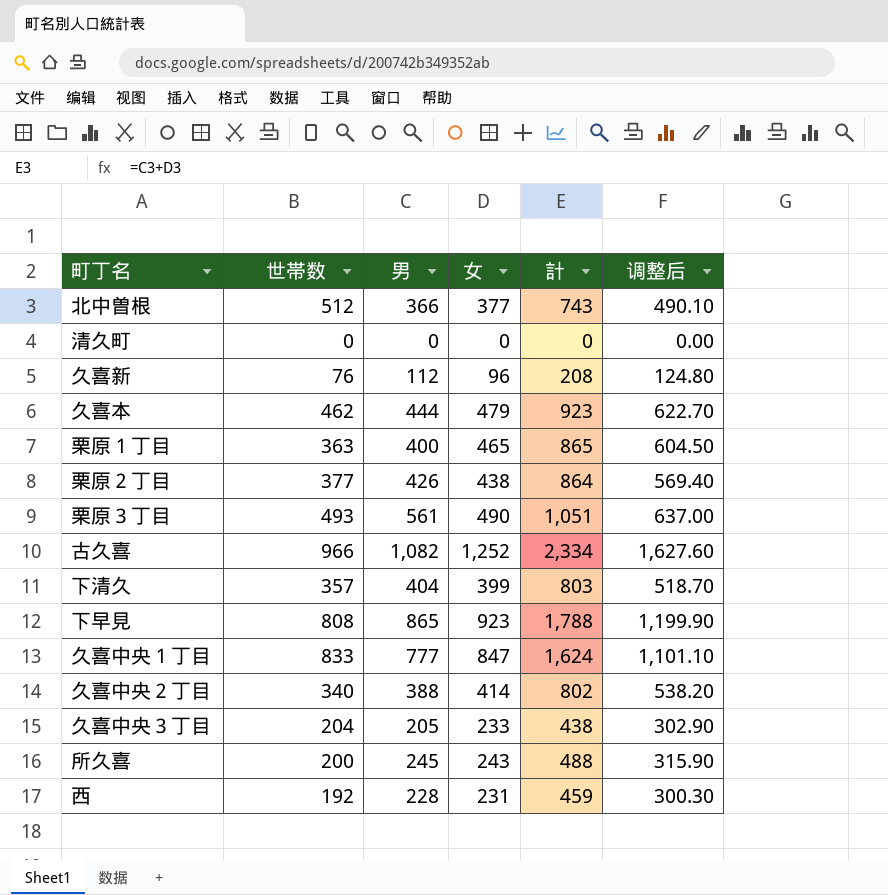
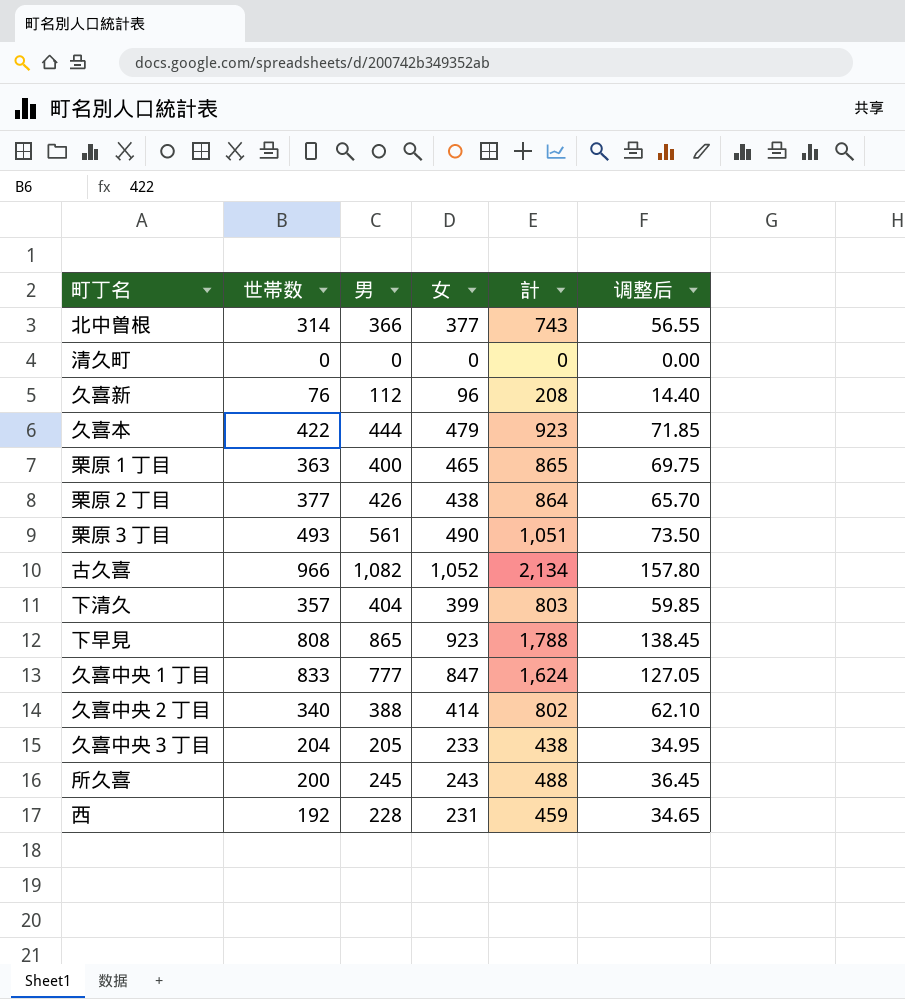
column 调整后 | formula: [女] * 1.3 -> [女] * 0.15
北中曽根 | 世帯数: 512 -> 314
久喜本 | 世帯数: 462 -> 422
古久喜 | 女: 1,252 -> 1,052
古久喜 | 計: 2,334 -> 2,134

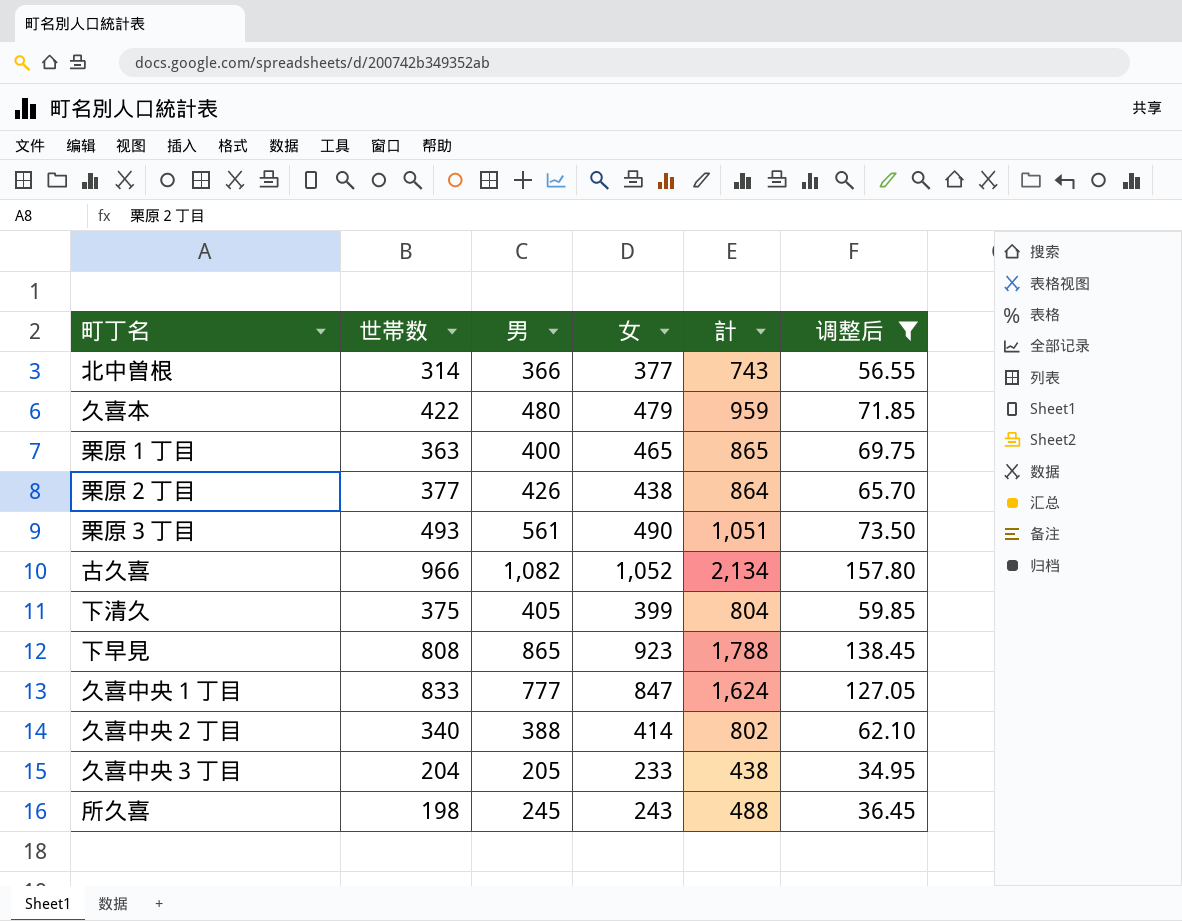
filter: none -> 调整后 >= 34.95
久喜本 | 男: 444 -> 480
久喜本 | 計: 923 -> 959
下清久 | 世帯数: 357 -> 375
下清久 | 男: 404 -> 405
下清久 | 計: 803 -> 804
所久喜 | 世帯数: 200 -> 198

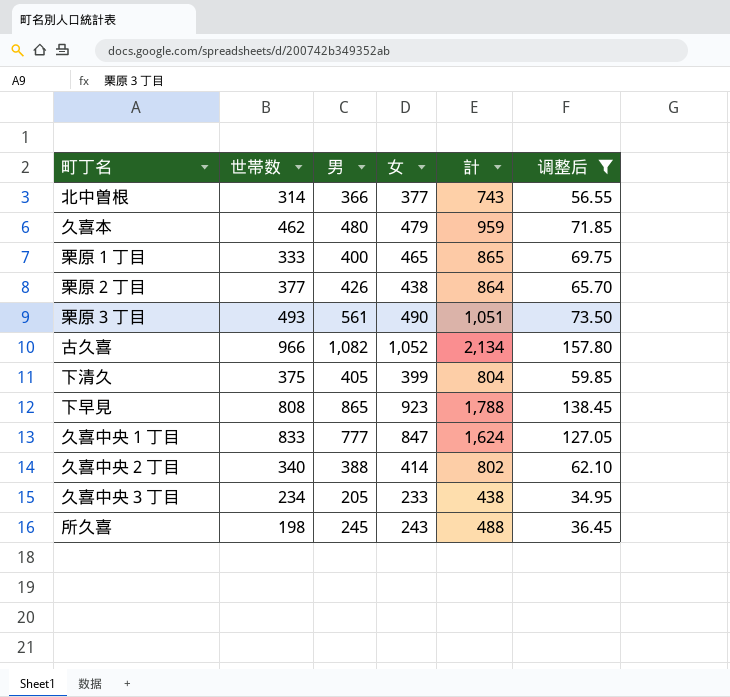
久喜本 | 世帯数: 422 -> 462
栗原１丁目 | 世帯数: 363 -> 333
久喜中央３丁目 | 世帯数: 204 -> 234

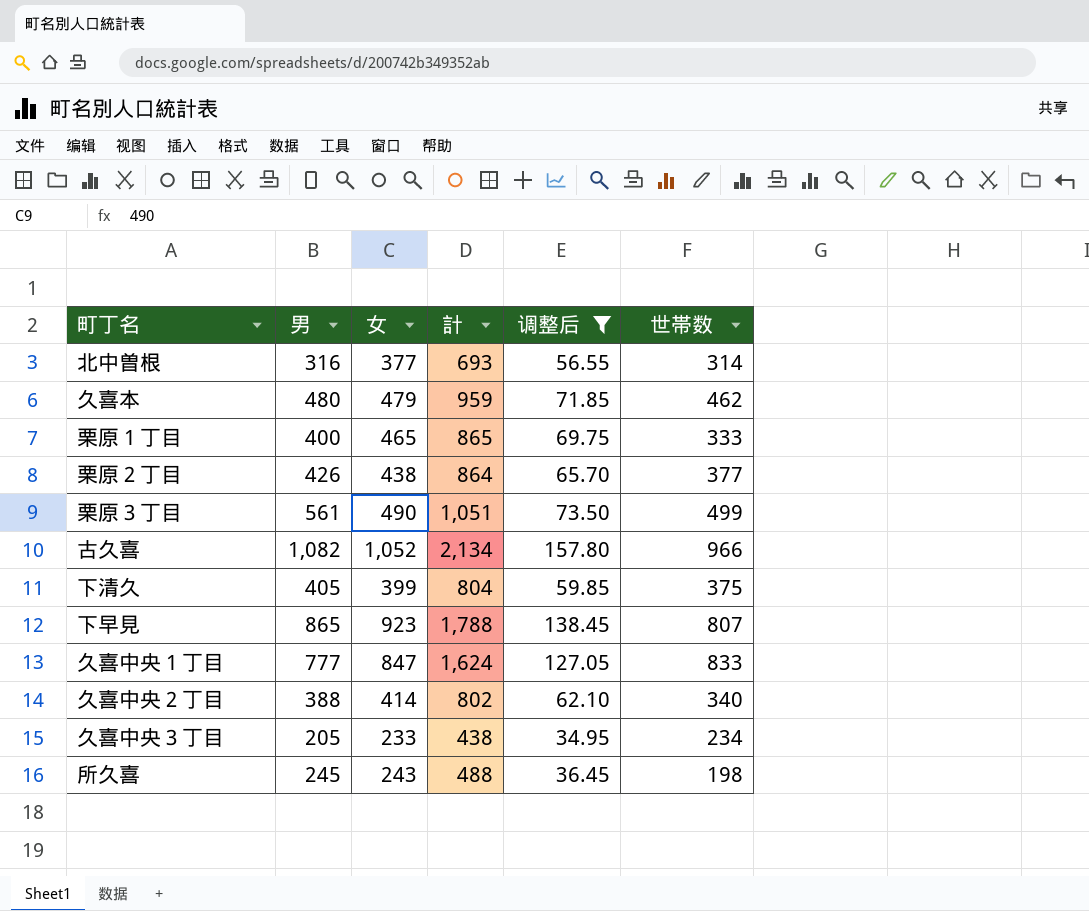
column 世帯数 | position: 2 -> 6
北中曽根 | 男: 366 -> 316
北中曽根 | 計: 743 -> 693
栗原３丁目 | 世帯数: 493 -> 499
下早見 | 世帯数: 808 -> 807

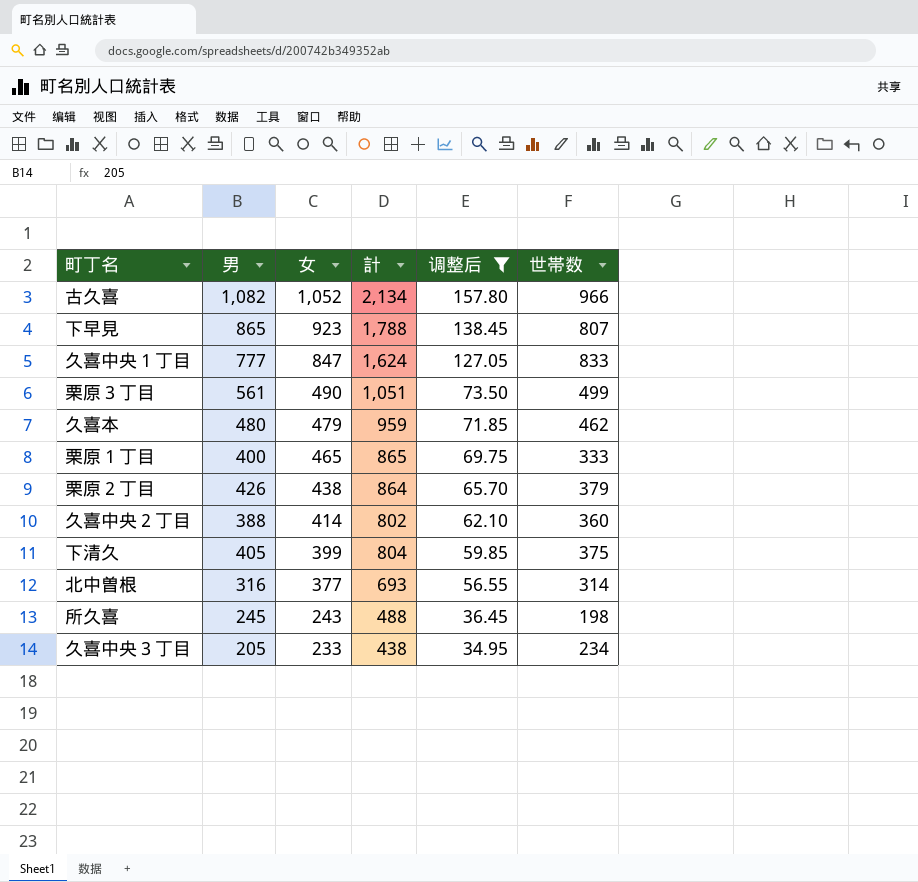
row order: none -> 女 descending
栗原２丁目 | 世帯数: 377 -> 379
久喜中央２丁目 | 世帯数: 340 -> 360

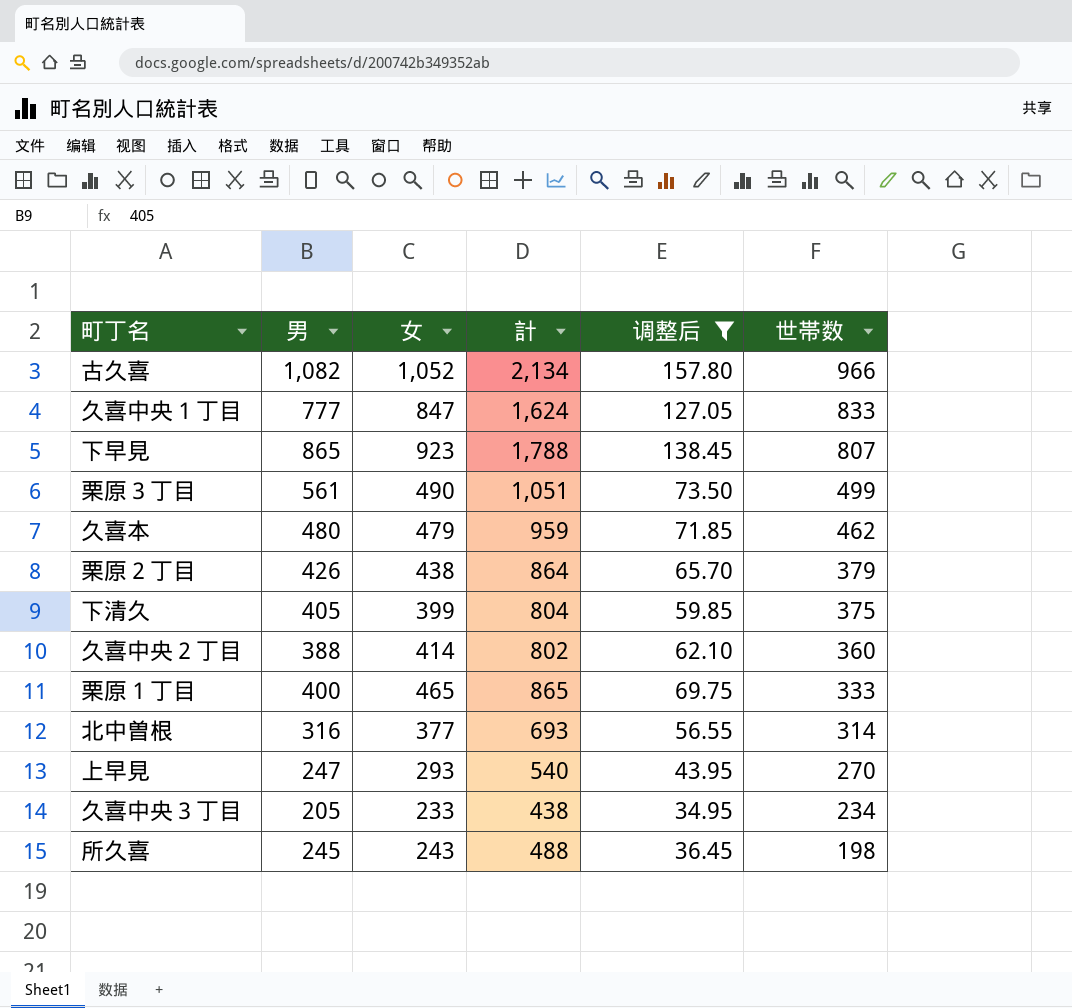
row order: 女 descending -> 世帯数 descending
row 上早見: none -> 247 | 293 | 540 | 43.95 | 270

